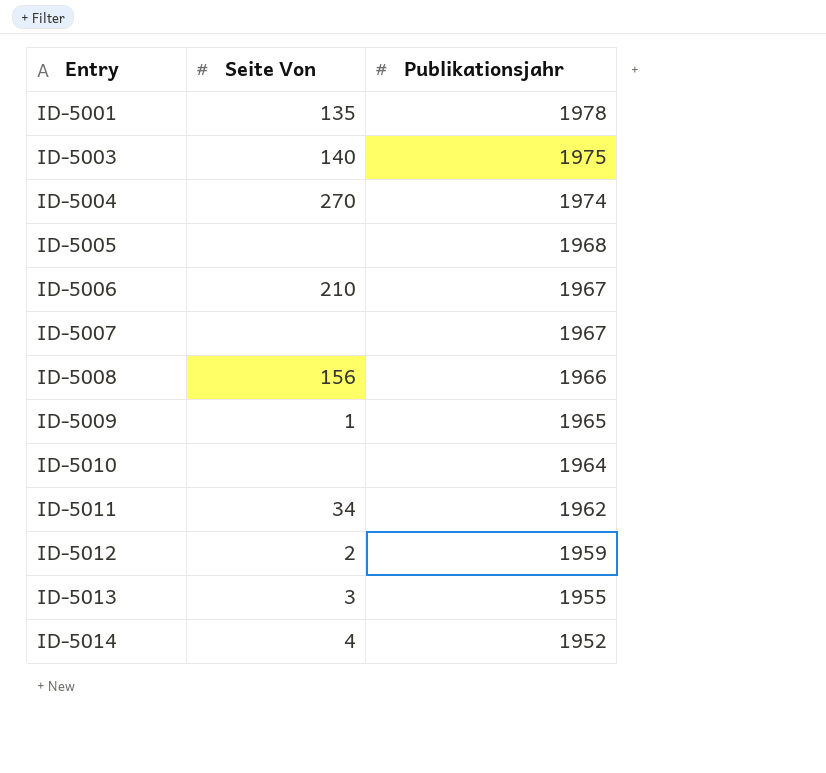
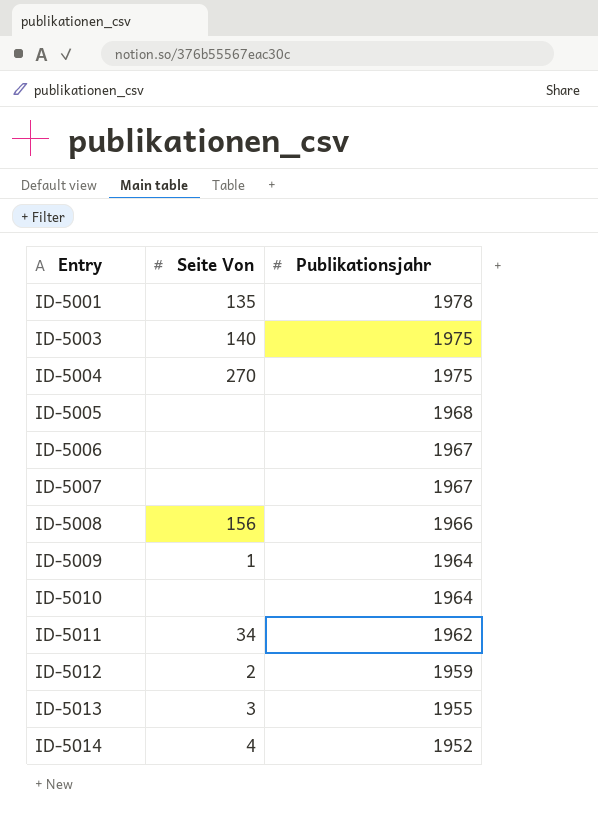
ID-5004 | Publikationsjahr: 1974 -> 1975
ID-5006 | Seite Von: 210 -> none
ID-5009 | Publikationsjahr: 1965 -> 1964

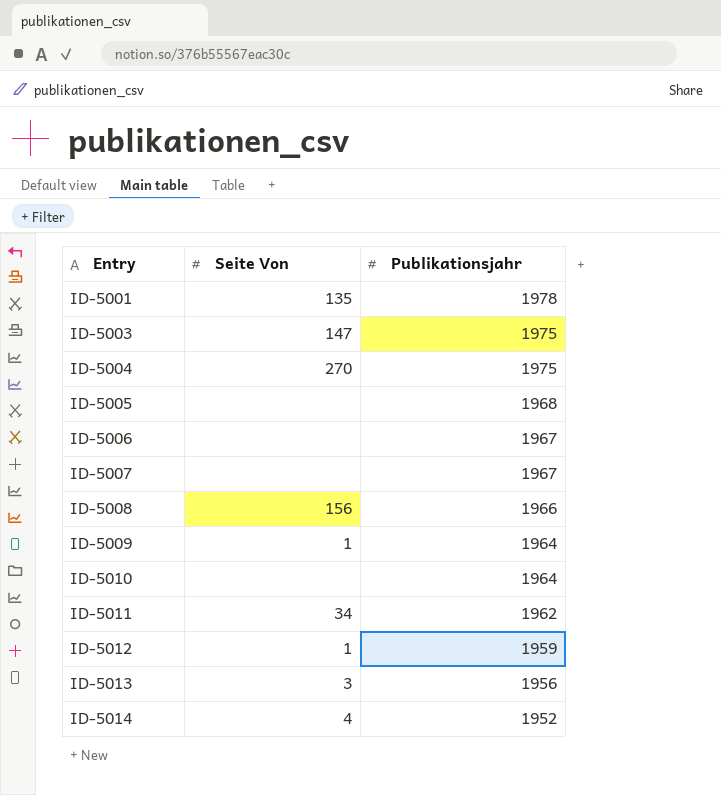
ID-5003 | Seite Von: 140 -> 147
ID-5012 | Seite Von: 2 -> 1
ID-5013 | Publikationsjahr: 1955 -> 1956

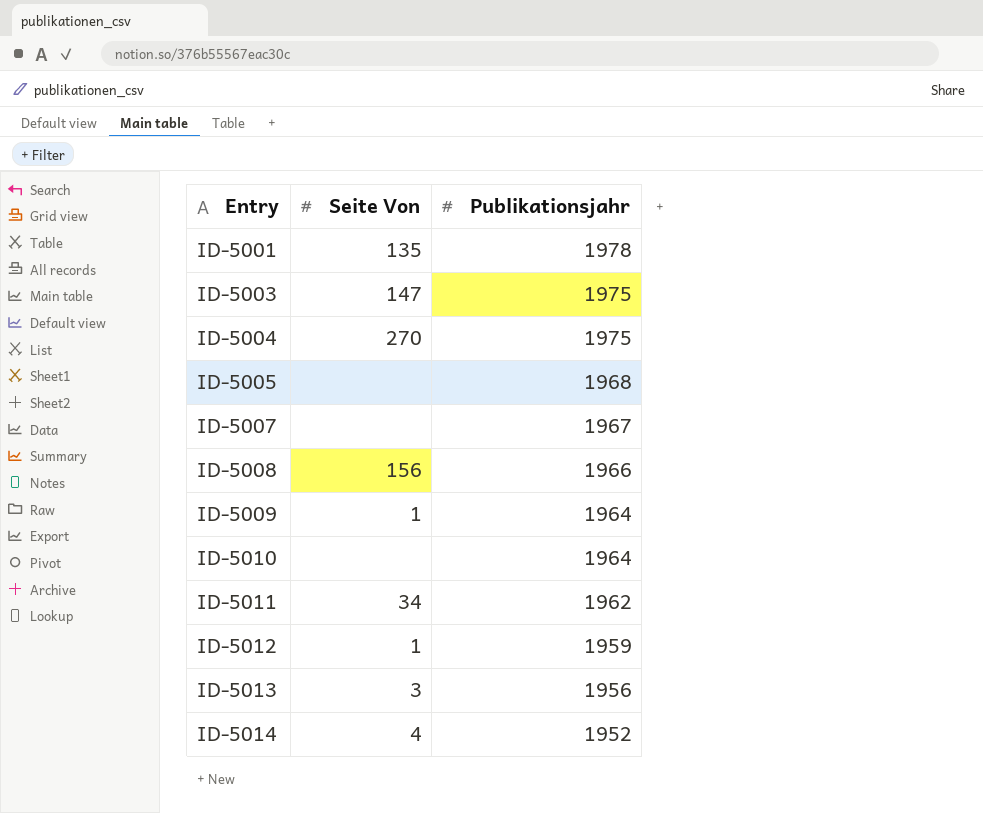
row ID-5006: none | 1967 -> none

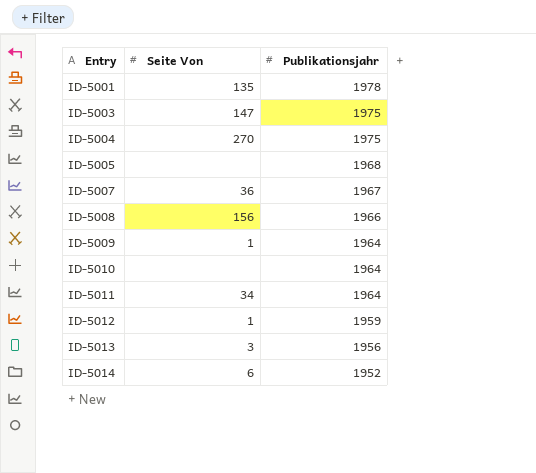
ID-5007 | Seite Von: none -> 36
ID-5011 | Publikationsjahr: 1962 -> 1964
ID-5014 | Seite Von: 4 -> 6

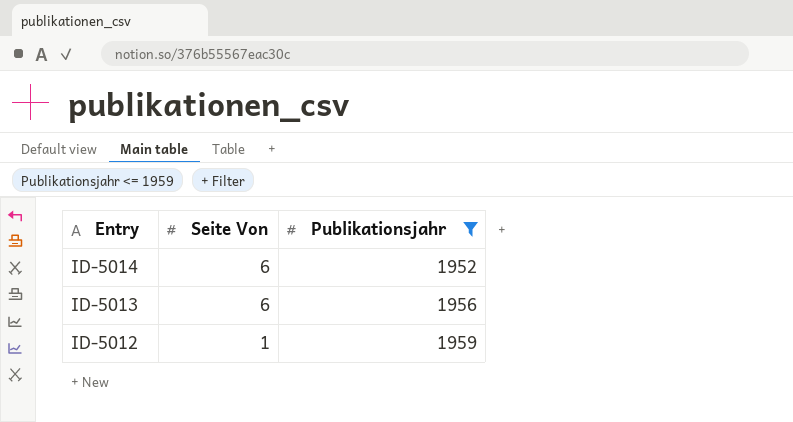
filter: none -> Publikationsjahr <= 1959
row order: Entry ascending -> Entry descending
ID-5013 | Seite Von: 3 -> 6

